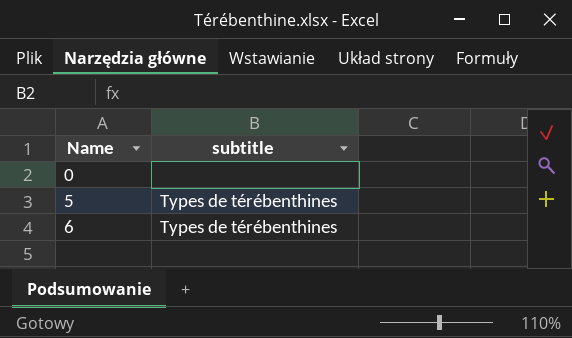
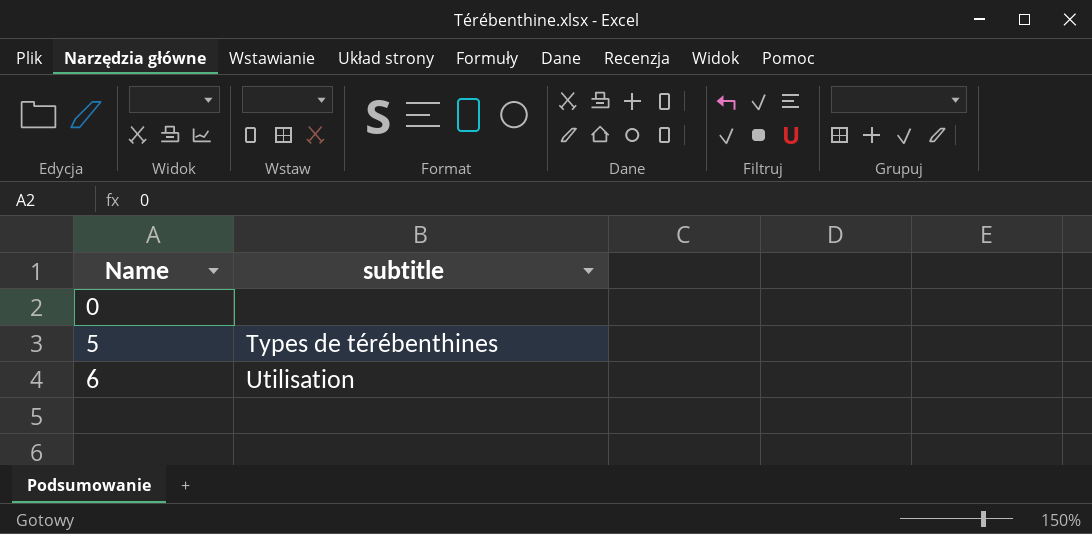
6 | subtitle: Types de térébenthines -> Utilisation

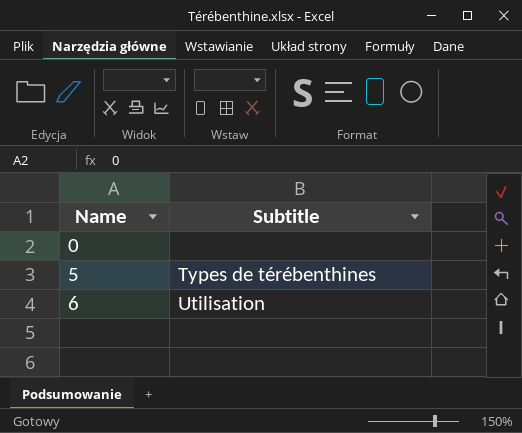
column name: subtitle -> Subtitle

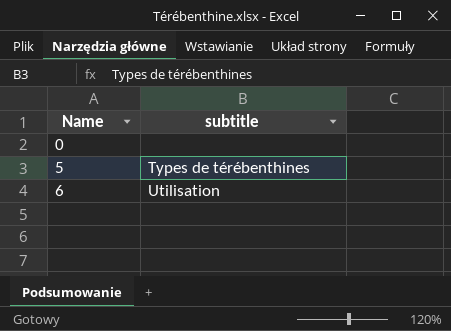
column name: Subtitle -> subtitle

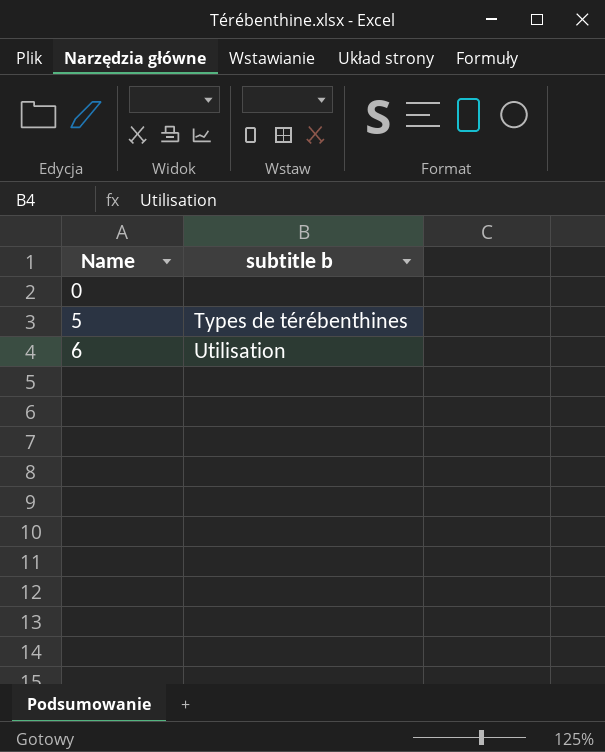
column name: subtitle -> subtitle b

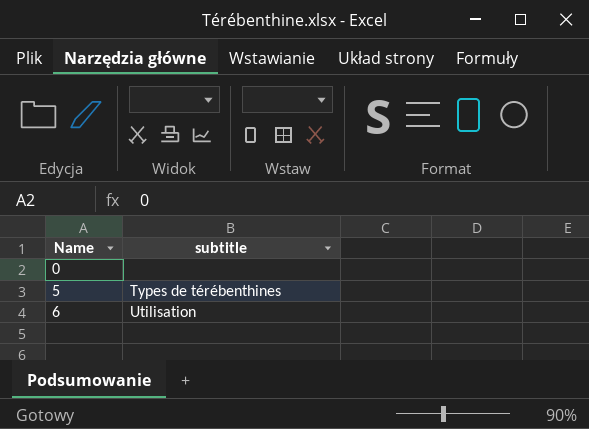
column name: subtitle b -> subtitle

